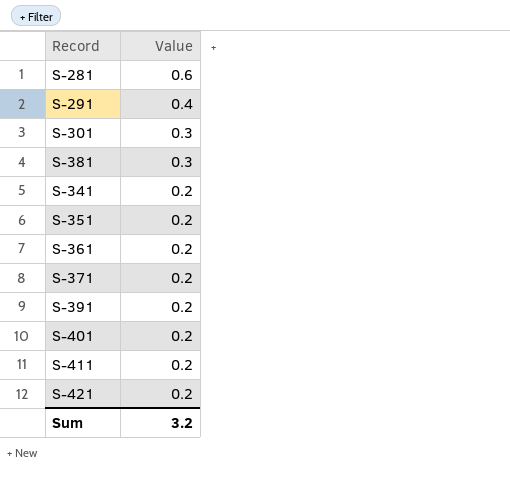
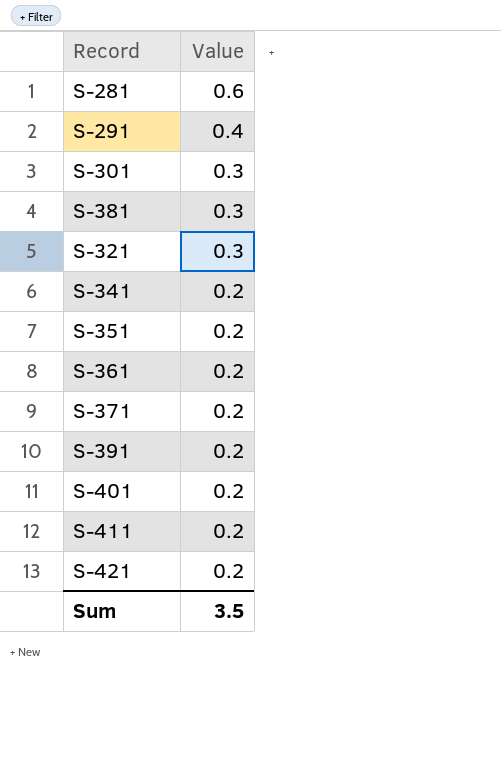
row S-321: none -> 0.3
Sum | Value: 3.2 -> 3.5

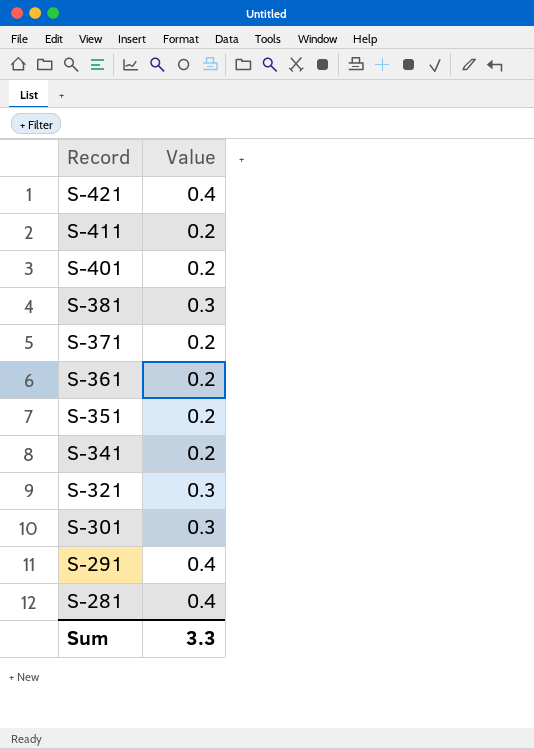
row order: Value descending -> Record descending
row S-391: 0.2 -> none
S-421 | Value: 0.2 -> 0.4
S-281 | Value: 0.6 -> 0.4
Sum | Value: 3.5 -> 3.3

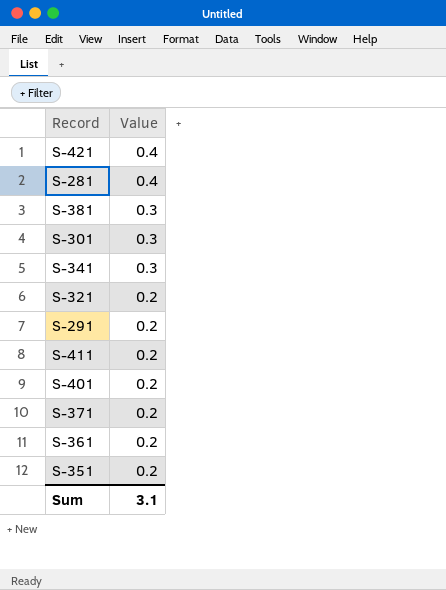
row order: Record descending -> Value descending
S-341 | Value: 0.2 -> 0.3
S-321 | Value: 0.3 -> 0.2
S-291 | Value: 0.4 -> 0.2
Sum | Value: 3.3 -> 3.1

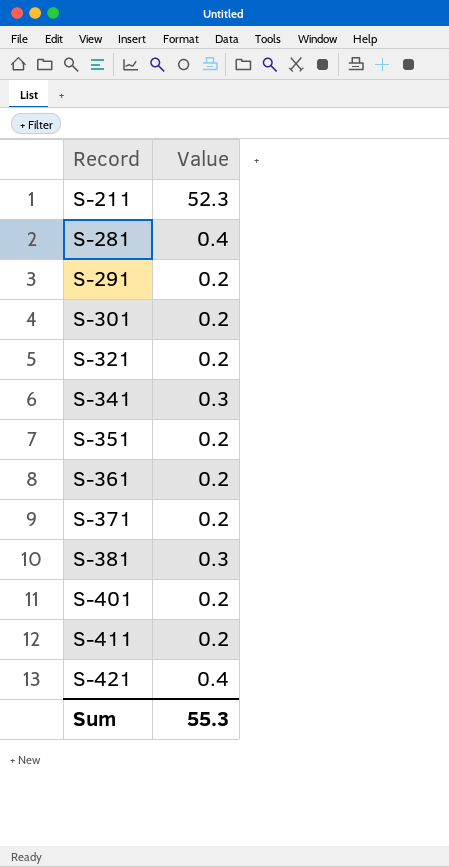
row order: Value descending -> Record ascending
row S-211: none -> 52.3
S-301 | Value: 0.3 -> 0.2
Sum | Value: 3.1 -> 55.3

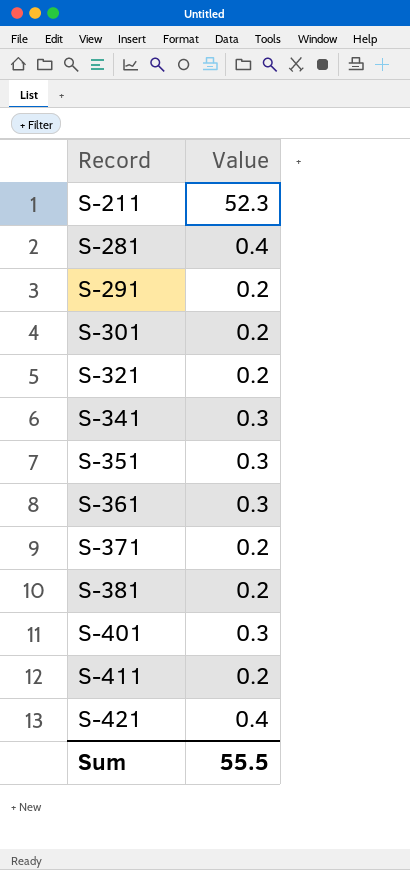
S-351 | Value: 0.2 -> 0.3
S-361 | Value: 0.2 -> 0.3
S-381 | Value: 0.3 -> 0.2
S-401 | Value: 0.2 -> 0.3
Sum | Value: 55.3 -> 55.5

